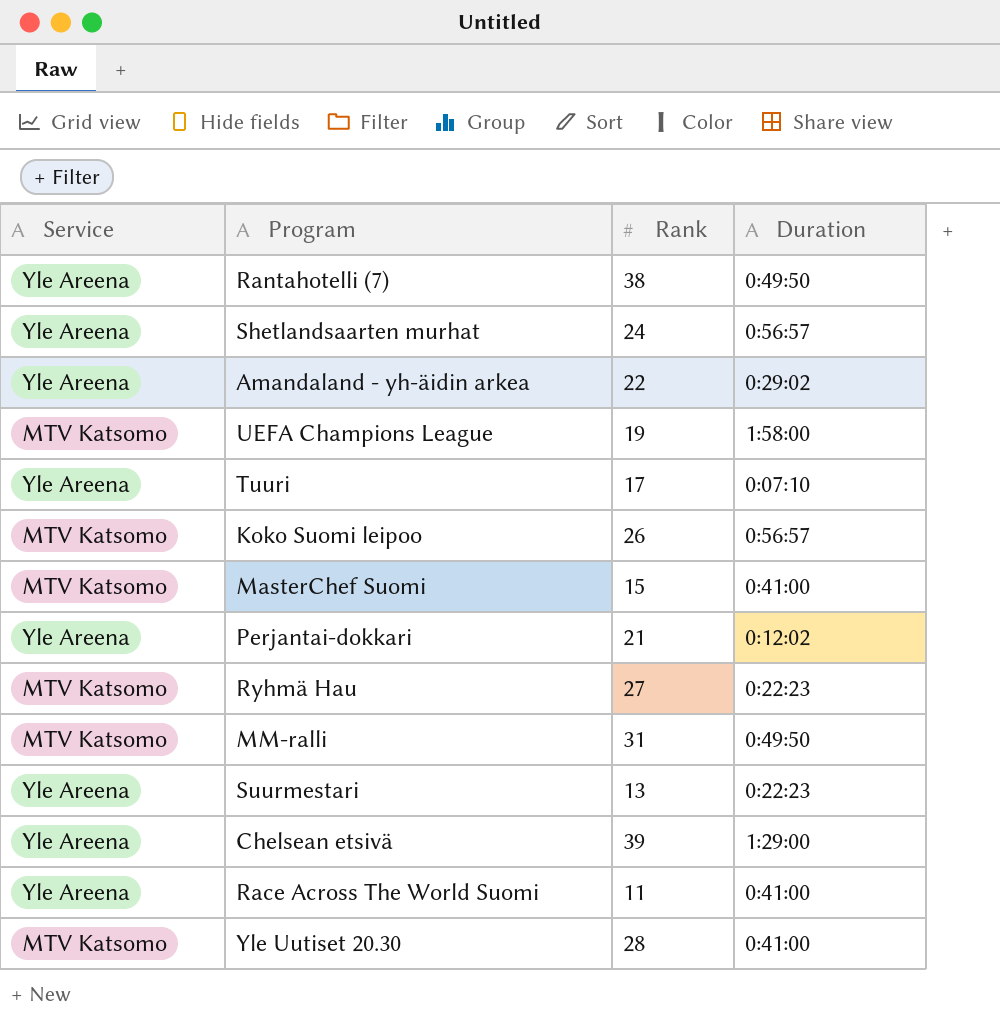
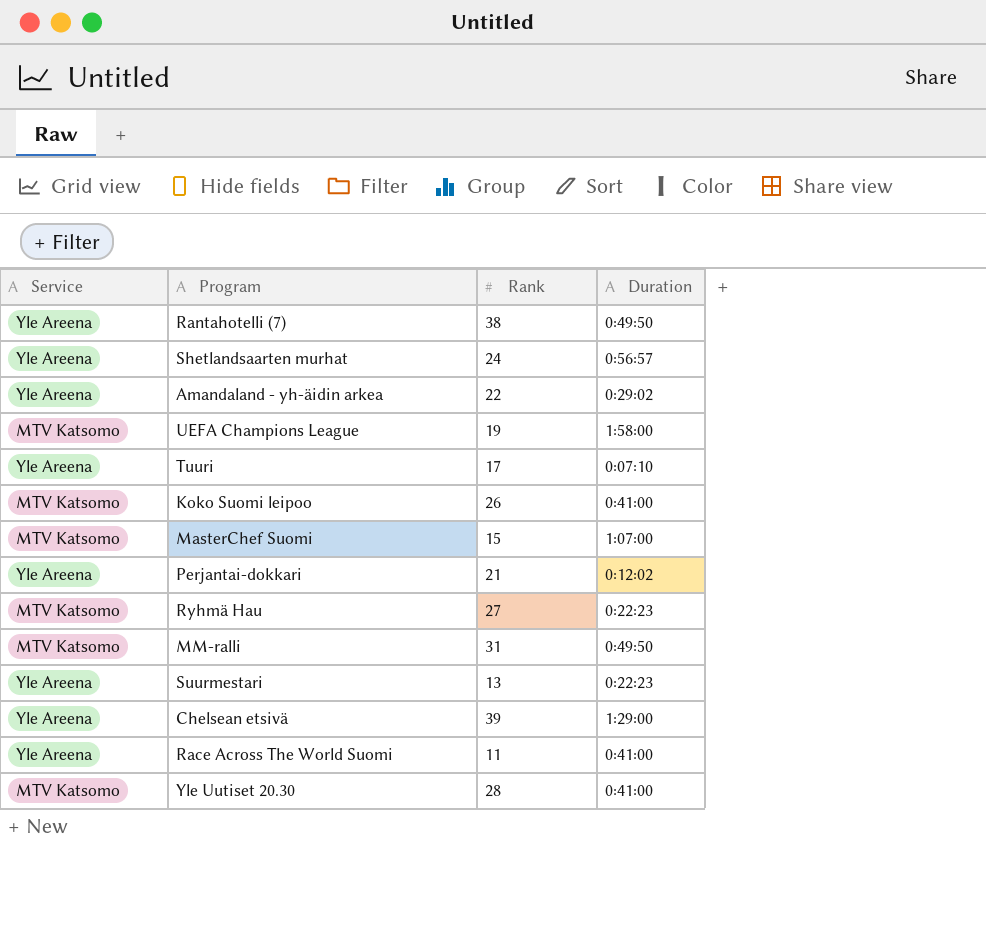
Koko Suomi leipoo | Duration: 0:56:57 -> 0:41:00
MasterChef Suomi | Duration: 0:41:00 -> 1:07:00

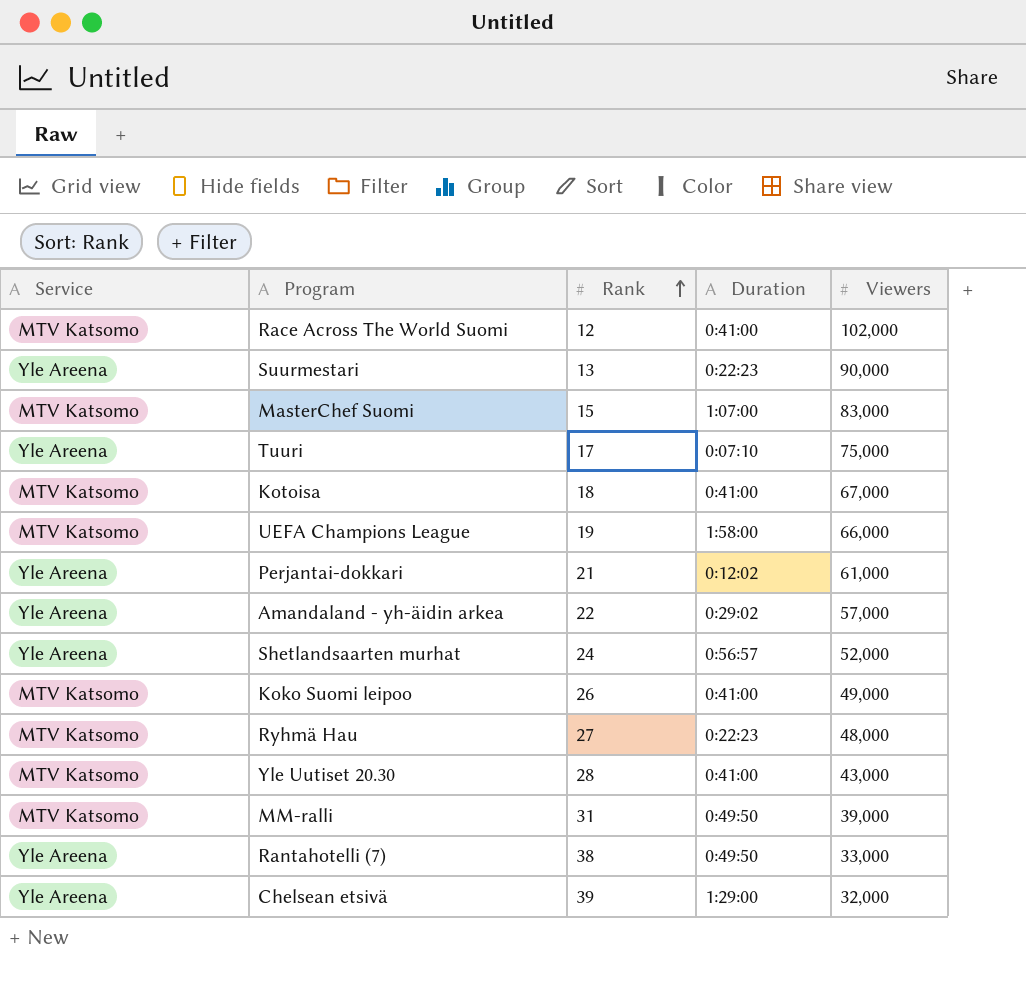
row order: none -> Rank ascending
column Viewers | position: none -> 5
Race Across The World Suomi | Service: Yle Areena -> MTV Katsomo
Race Across The World Suomi | Rank: 11 -> 12
row Kotoisa: none -> MTV Katsomo | 18 | 0:41:00 | 67,000

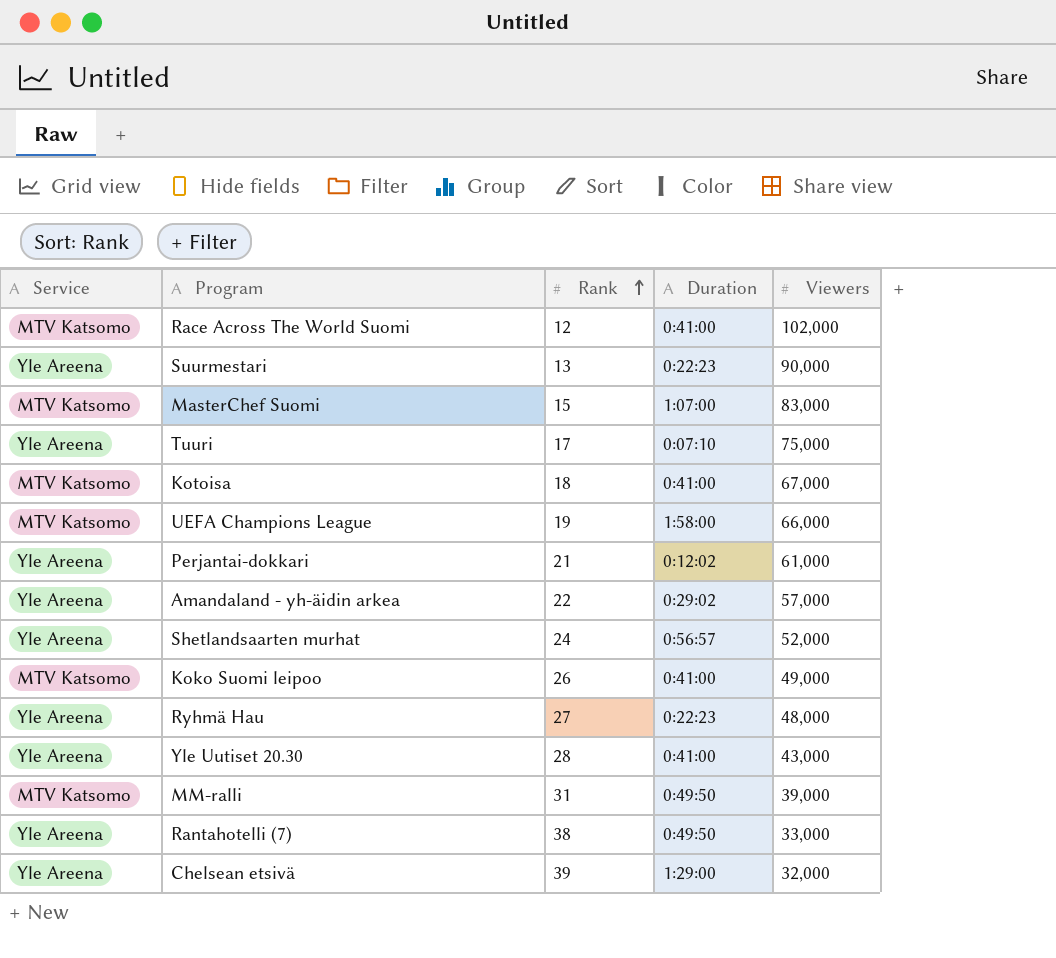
Ryhmä Hau | Service: MTV Katsomo -> Yle Areena
Yle Uutiset 20.30 | Service: MTV Katsomo -> Yle Areena

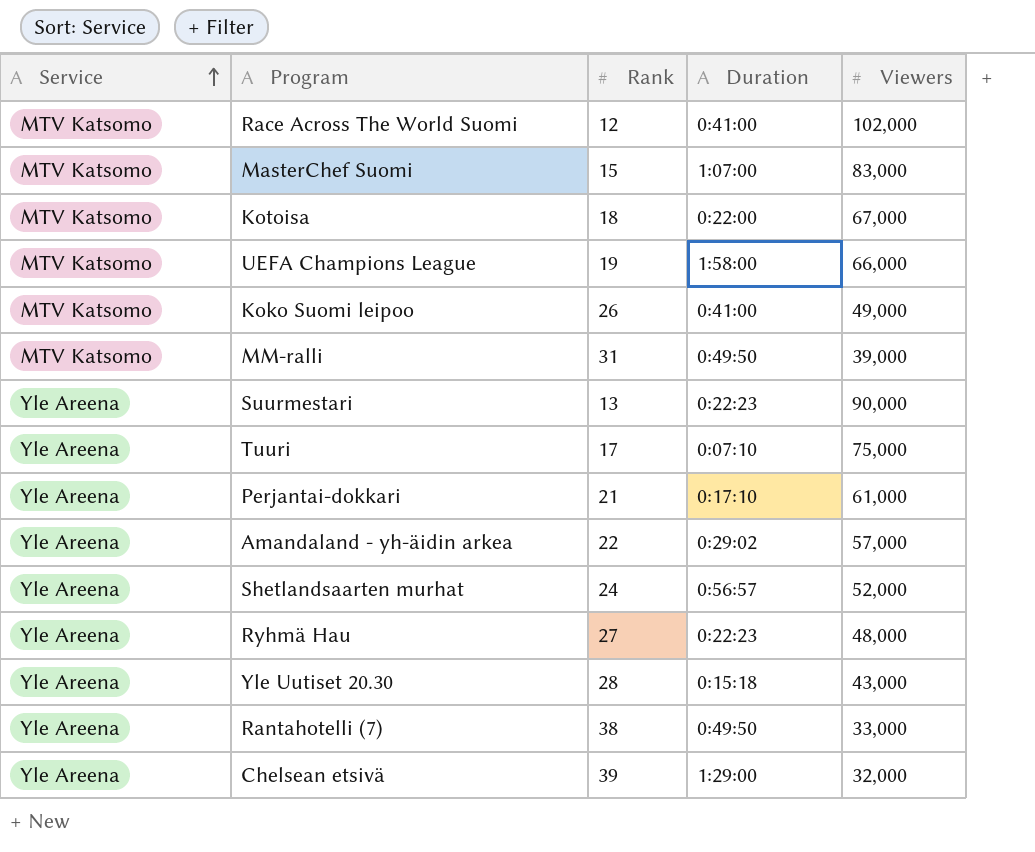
row order: Rank ascending -> Service ascending
Kotoisa | Duration: 0:41:00 -> 0:22:00
Perjantai-dokkari | Duration: 0:12:02 -> 0:17:10
Yle Uutiset 20.30 | Duration: 0:41:00 -> 0:15:18

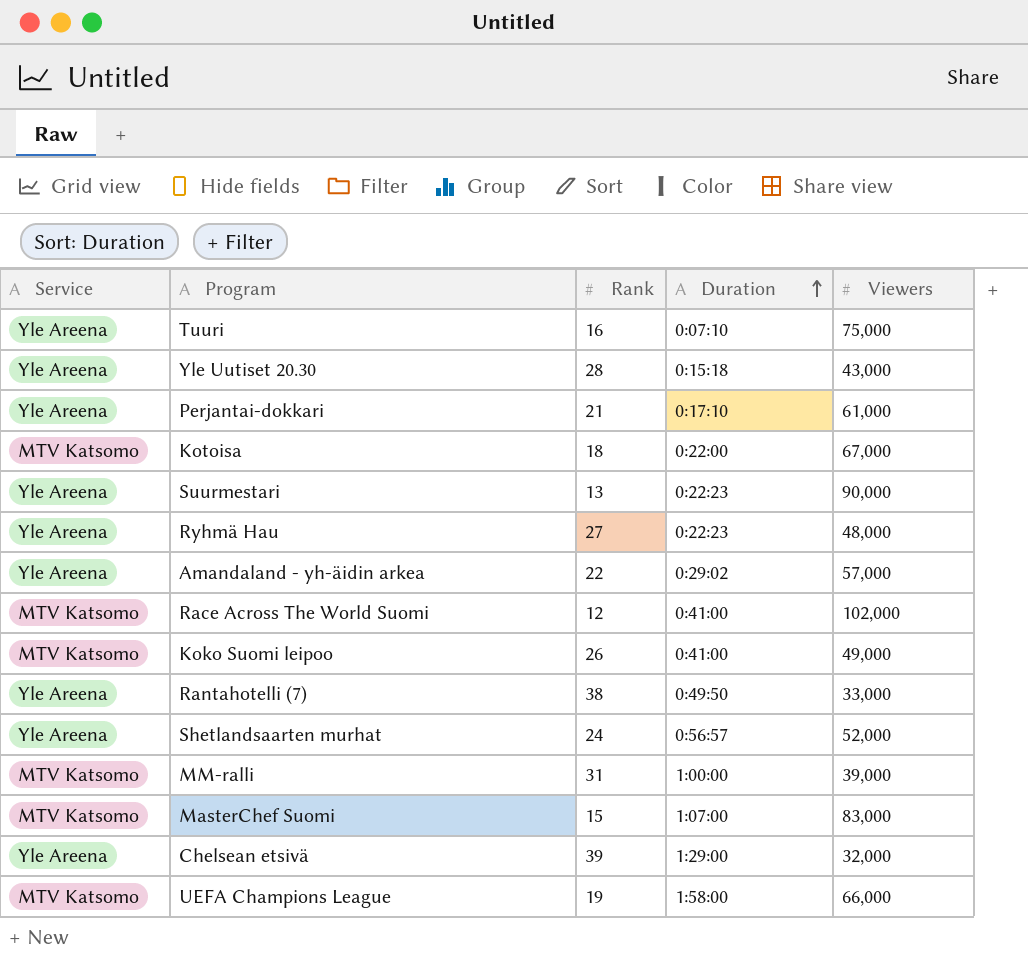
row order: Service ascending -> Duration ascending
Tuuri | Rank: 17 -> 16
MM-ralli | Duration: 0:49:50 -> 1:00:00

